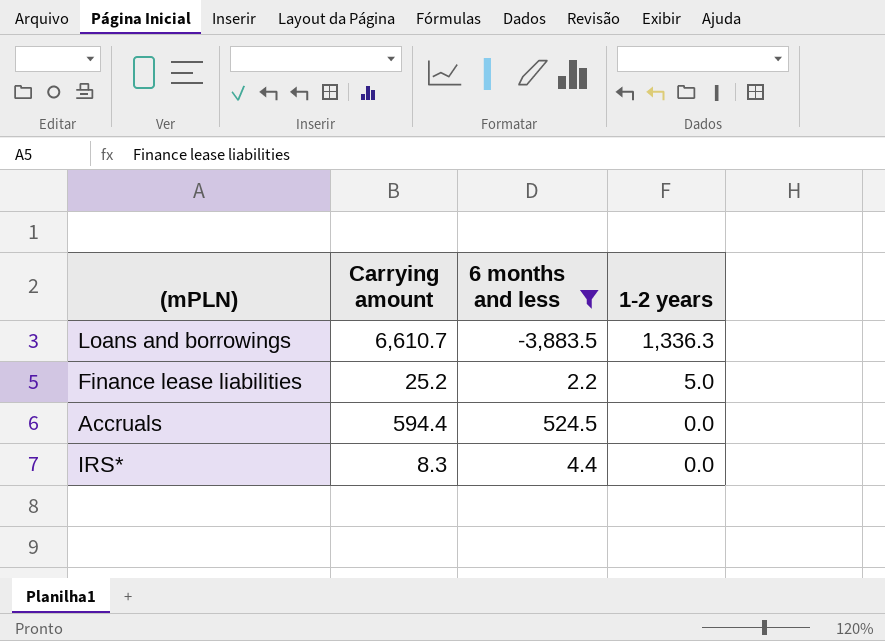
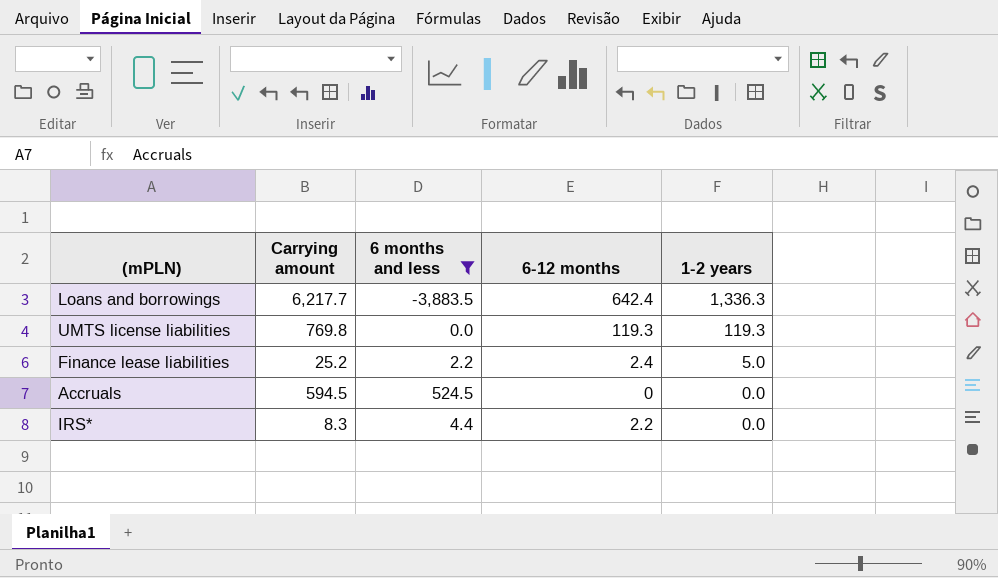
column 6-12 months | position: none -> 4
Loans and borrowings | Carrying amount: 6,610.7 -> 6,217.7
row UMTS license liabilities: none -> 769.8 | 0.0 | 119.3 | 119.3
Accruals | Carrying amount: 594.4 -> 594.5

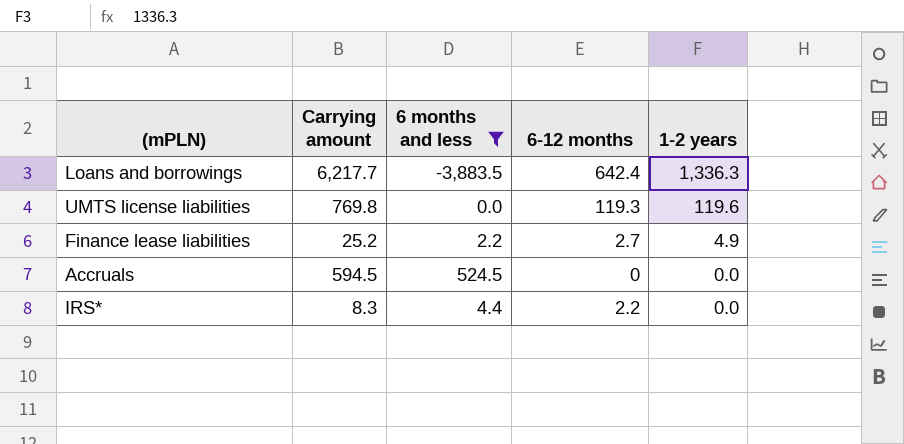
UMTS license liabilities | 1-2 years: 119.3 -> 119.6
Finance lease liabilities | 6-12 months: 2.4 -> 2.7
Finance lease liabilities | 1-2 years: 5.0 -> 4.9

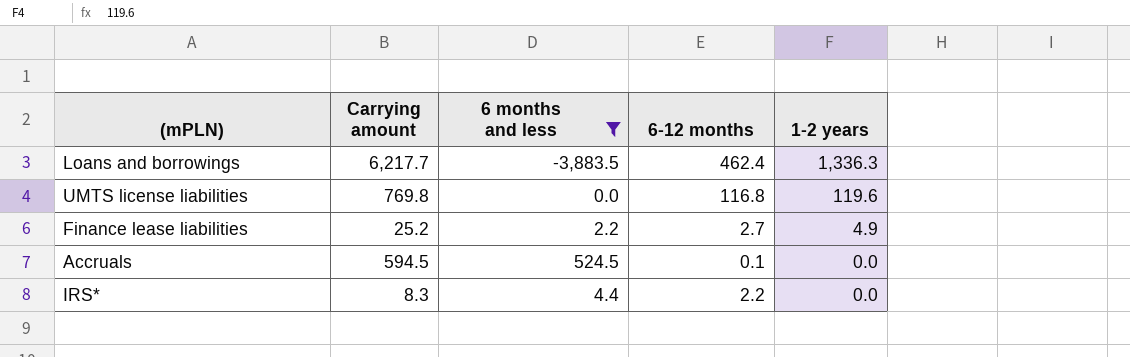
Loans and borrowings | 6-12 months: 642.4 -> 462.4
UMTS license liabilities | 6-12 months: 119.3 -> 116.8
Accruals | 6-12 months: 0 -> 0.1

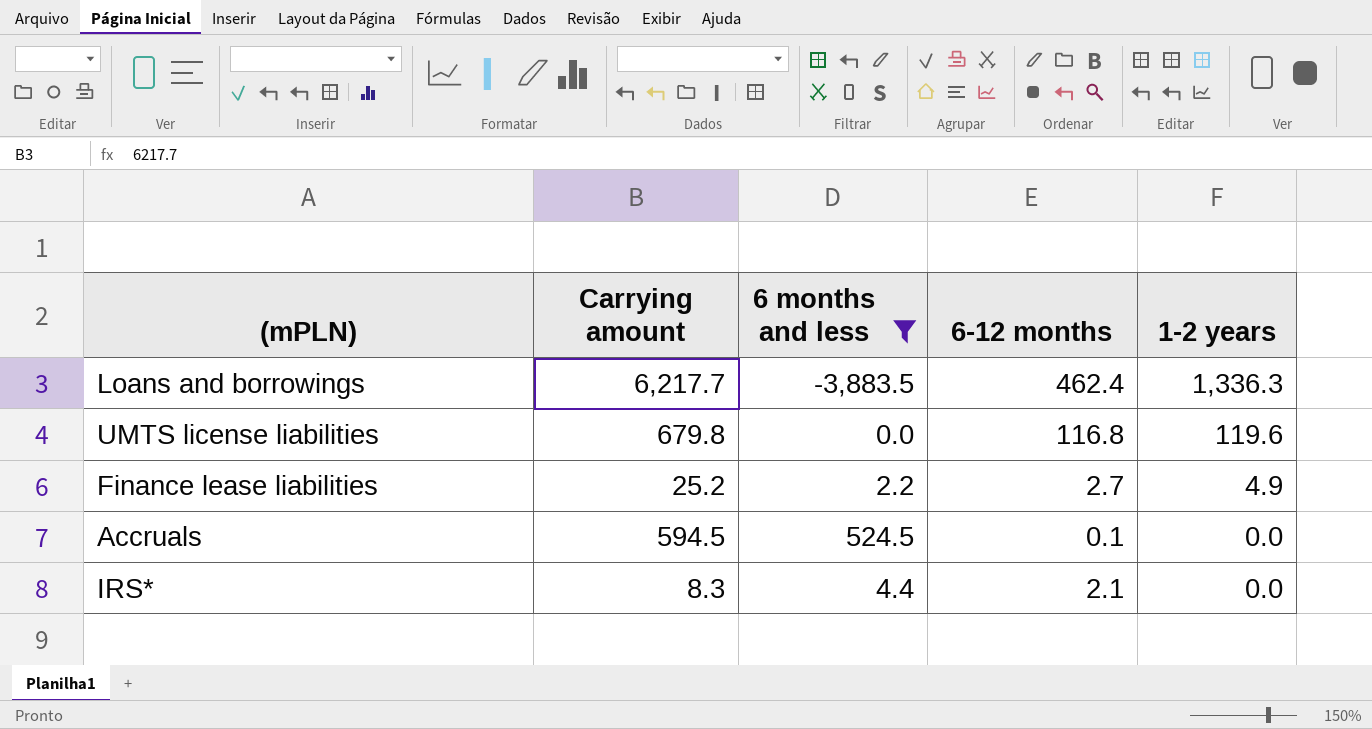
UMTS license liabilities | Carrying amount: 769.8 -> 679.8
IRS* | 6-12 months: 2.2 -> 2.1

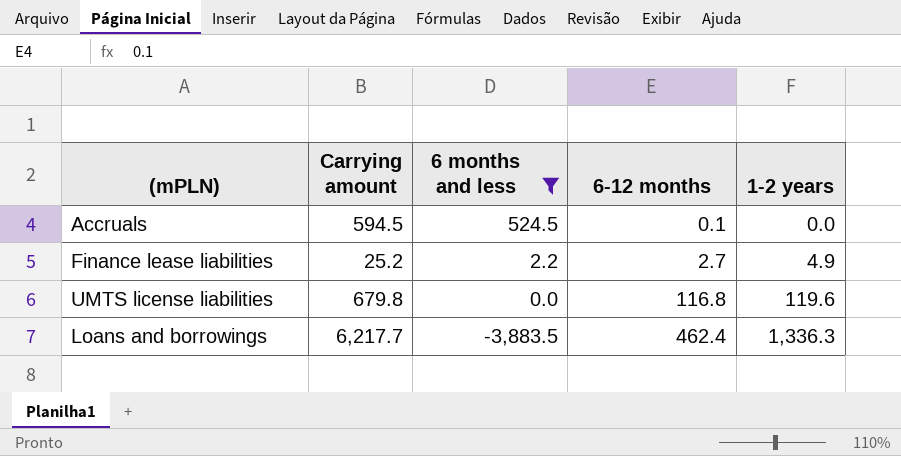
row order: 1-2 years descending -> 6 months and less descending
row IRS*: 8.3 | 4.4 | 2.1 | 0.0 -> none

